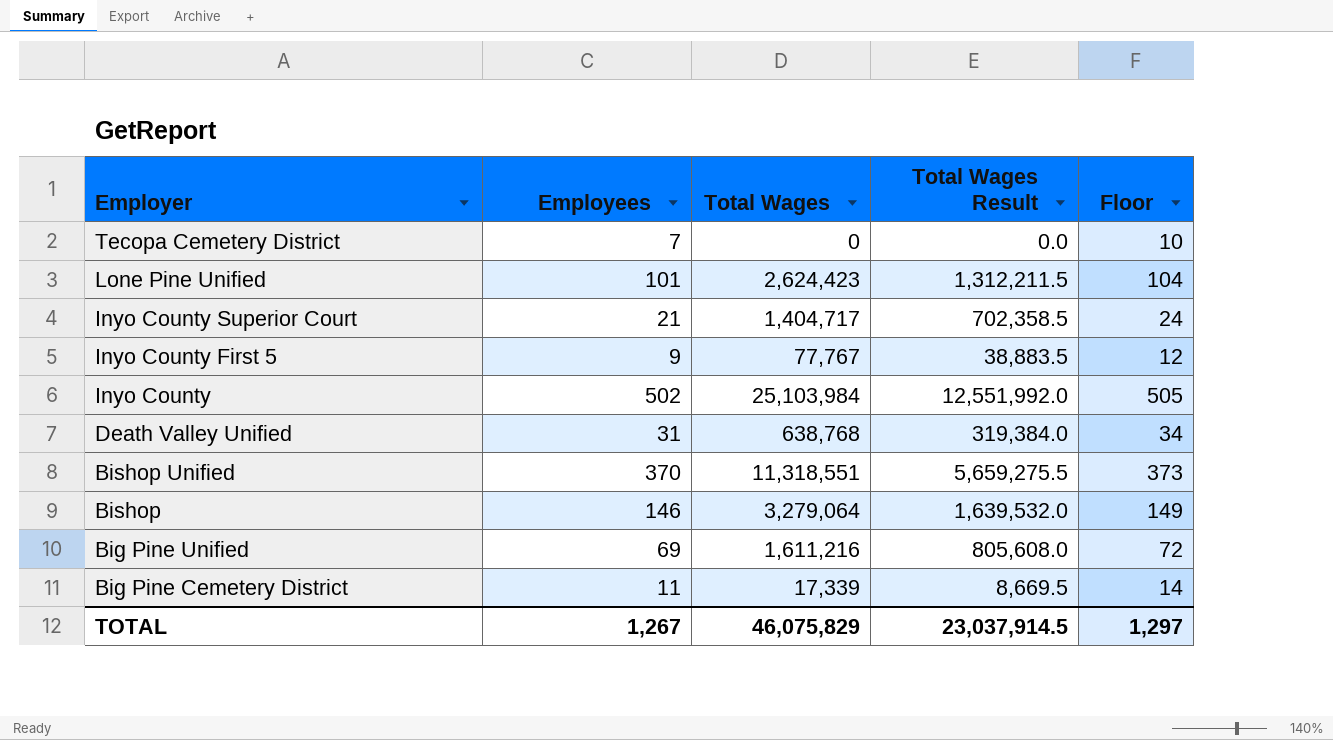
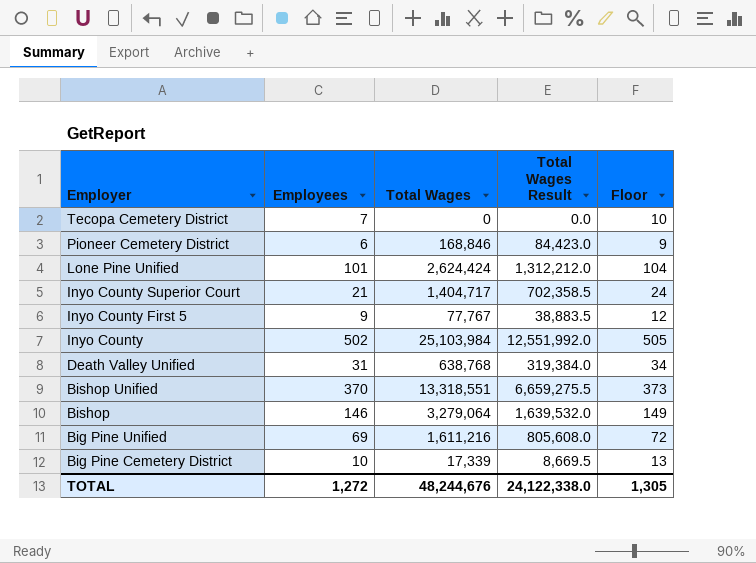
row Pioneer Cemetery District: none -> 6 | 168,846 | 84,423.0 | 9
Lone Pine Unified | Total Wages: 2,624,423 -> 2,624,424
Lone Pine Unified | Total Wages Result: 1,312,211.5 -> 1,312,212.0
Bishop Unified | Total Wages: 11,318,551 -> 13,318,551
Bishop Unified | Total Wages Result: 5,659,275.5 -> 6,659,275.5
Big Pine Cemetery District | Employees: 11 -> 10
Big Pine Cemetery District | Floor: 14 -> 13
TOTAL | Employees: 1,267 -> 1,272
TOTAL | Total Wages: 46,075,829 -> 48,244,676
TOTAL | Total Wages Result: 23,037,914.5 -> 24,122,338.0
TOTAL | Floor: 1,297 -> 1,305

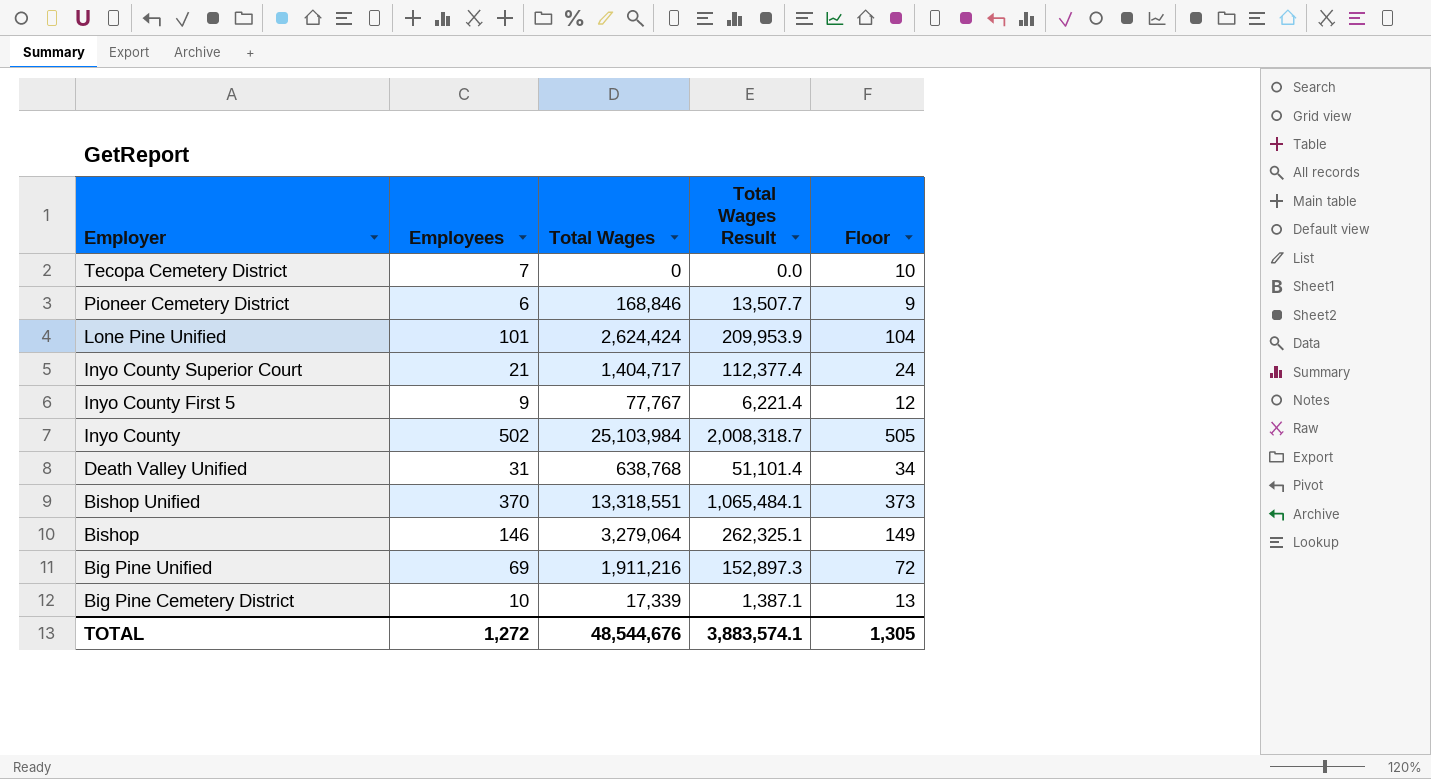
column Total Wages Result | formula: [Total Wages] * 0.5 -> [Total Wages] * 0.08
Big Pine Unified | Total Wages: 1,611,216 -> 1,911,216
TOTAL | Total Wages: 48,244,676 -> 48,544,676
TOTAL | Total Wages Result: 24,122,338.0 -> 3,883,574.1

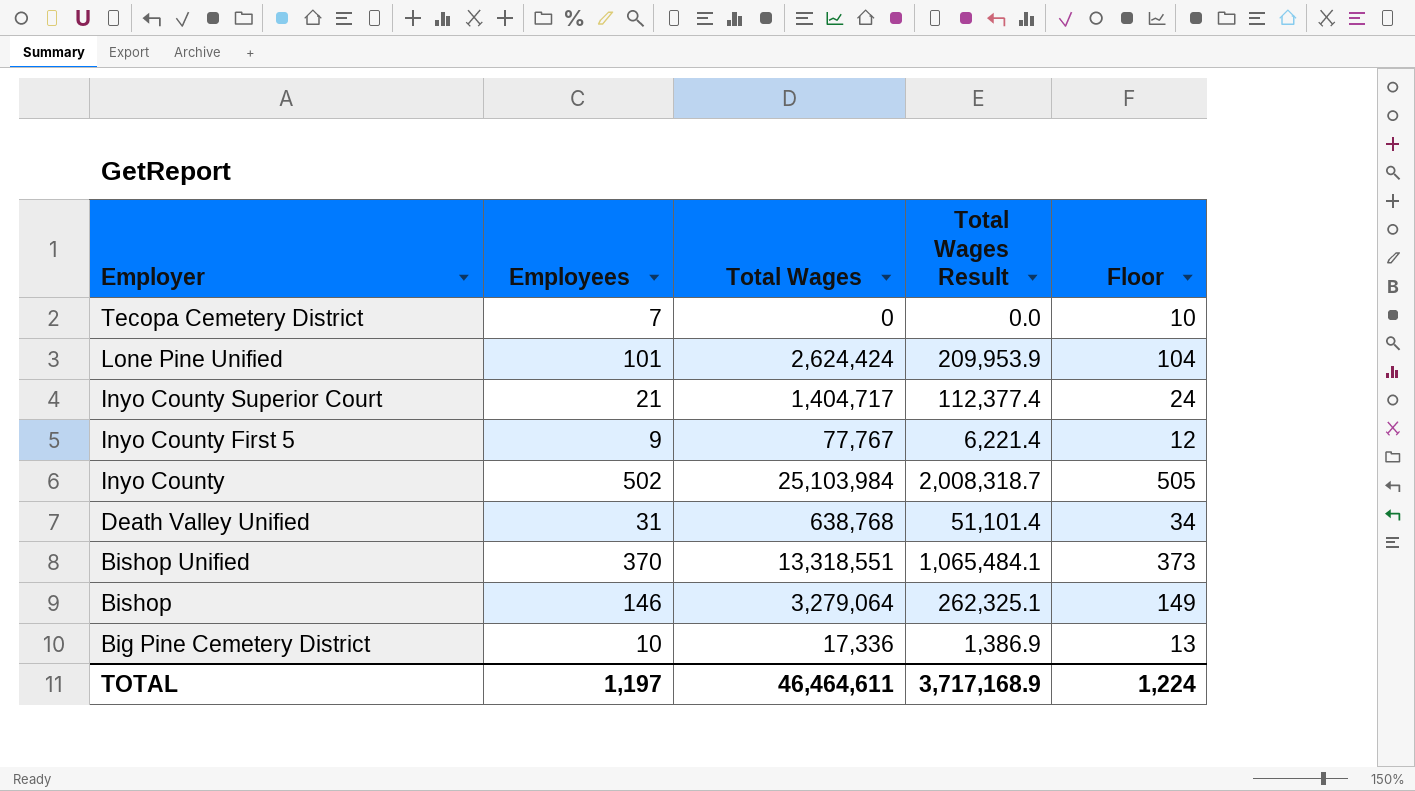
row Pioneer Cemetery District: 6 | 168,846 | 13,507.7 | 9 -> none
row Big Pine Unified: 69 | 1,911,216 | 152,897.3 | 72 -> none
Big Pine Cemetery District | Total Wages: 17,339 -> 17,336
Big Pine Cemetery District | Total Wages Result: 1,387.1 -> 1,386.9
TOTAL | Employees: 1,272 -> 1,197
TOTAL | Total Wages: 48,544,676 -> 46,464,611
TOTAL | Total Wages Result: 3,883,574.1 -> 3,717,168.9
TOTAL | Floor: 1,305 -> 1,224

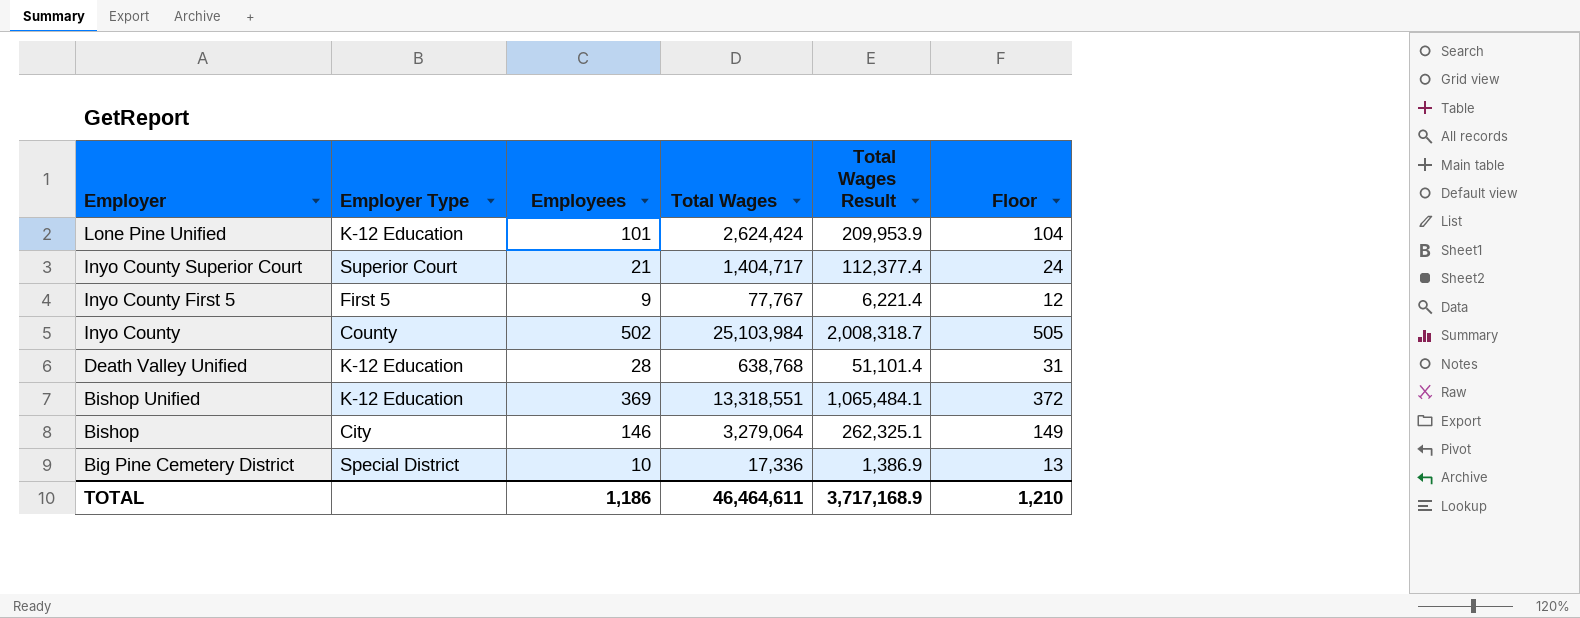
column Employer Type | position: none -> 2
row Tecopa Cemetery District: 7 | 0 | 0.0 | 10 -> none
Death Valley Unified | Employees: 31 -> 28
Death Valley Unified | Floor: 34 -> 31
Bishop Unified | Employees: 370 -> 369
Bishop Unified | Floor: 373 -> 372
TOTAL | Employees: 1,197 -> 1,186
TOTAL | Floor: 1,224 -> 1,210

